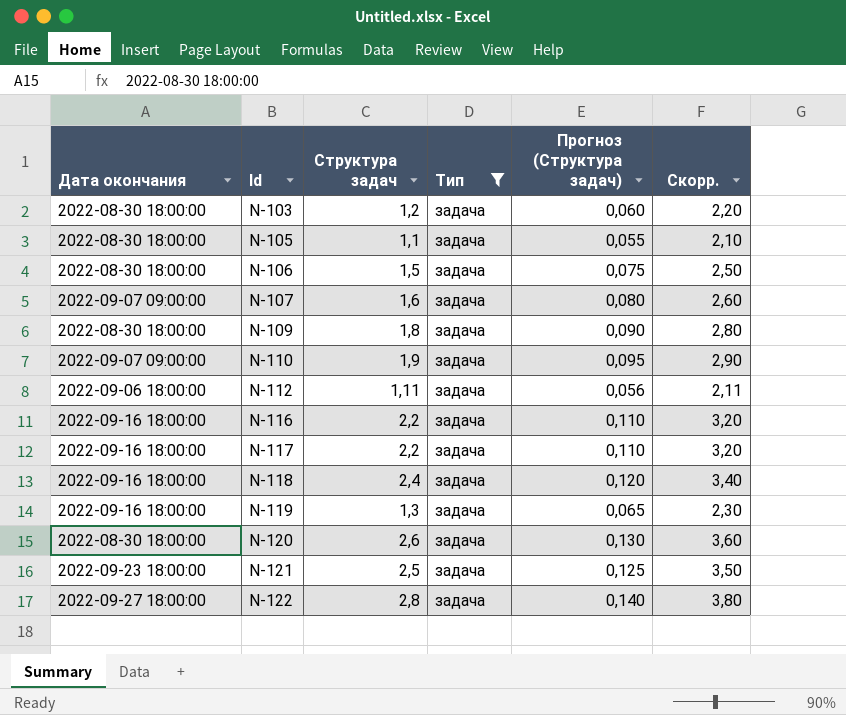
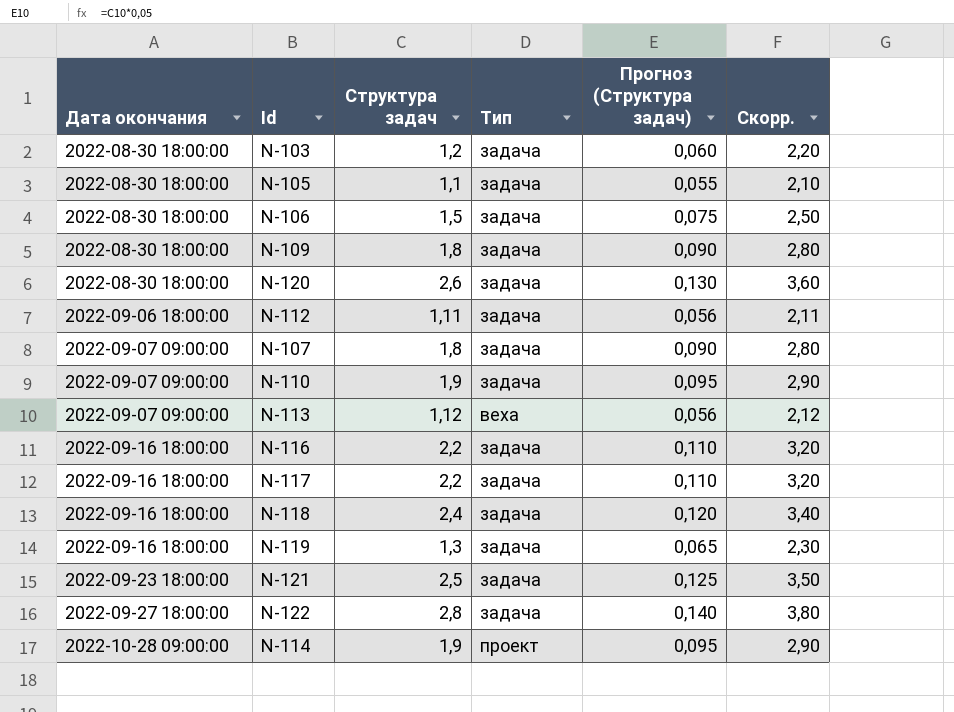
filter: Тип = задача -> none
row order: Id ascending -> Дата окончания ascending
N-107 | Структура задач: 1,6 -> 1,8
N-107 | Прогноз (Структура задач): 0,080 -> 0,090
N-107 | Скорр.: 2,60 -> 2,80

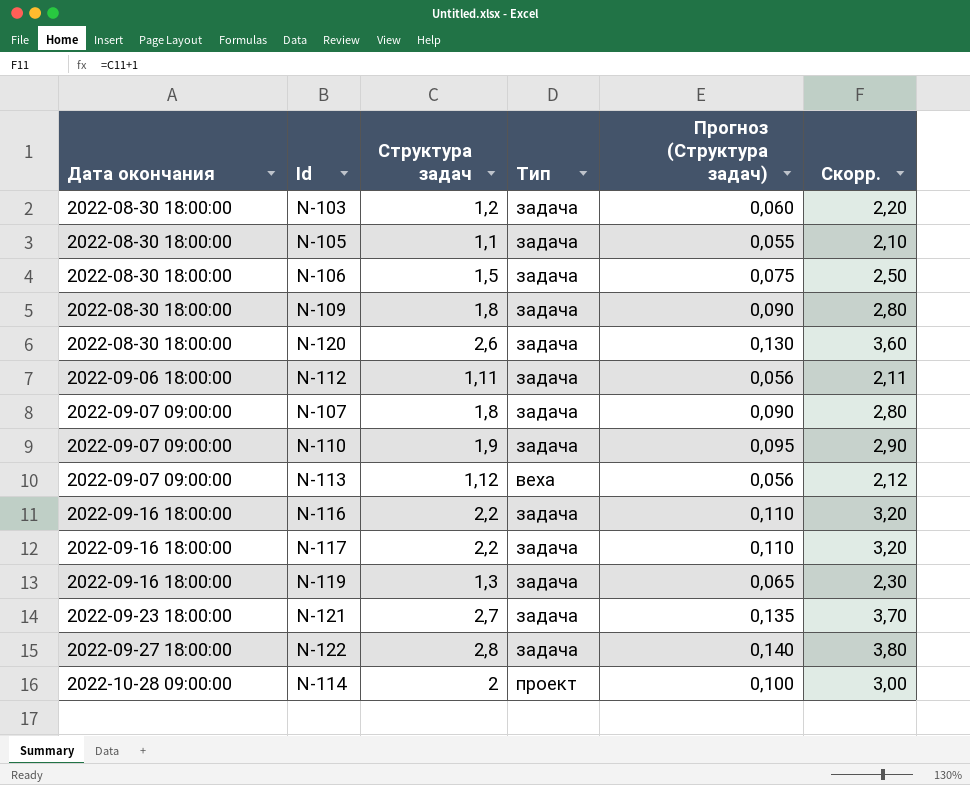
row N-118: 2022-09-16 18:00:00 | 2,4 | задача | 0,120 | 3,40 -> none
N-121 | Структура задач: 2,5 -> 2,7
N-121 | Прогноз (Структура задач): 0,125 -> 0,135
N-121 | Скорр.: 3,50 -> 3,70
N-114 | Структура задач: 1,9 -> 2
N-114 | Прогноз (Структура задач): 0,095 -> 0,100
N-114 | Скорр.: 2,90 -> 3,00

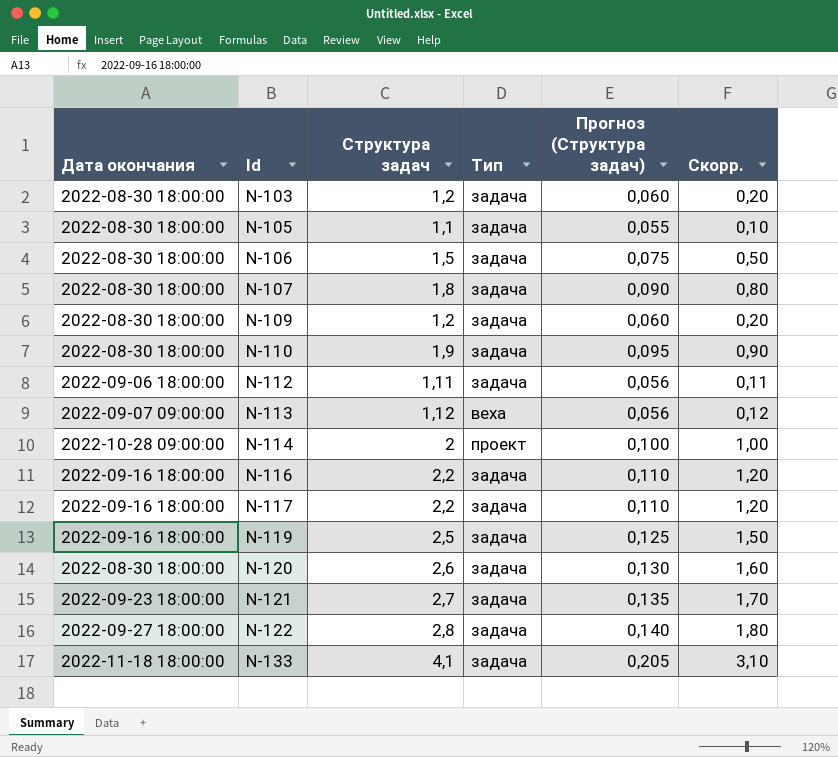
row order: Дата окончания ascending -> Id ascending
column Скорр. | formula: [Структура задач] + 1 -> [Структура задач] - 1
N-107 | Дата окончания: 2022-09-07 09:00:00 -> 2022-08-30 18:00:00
N-109 | Структура задач: 1,8 -> 1,2
N-109 | Прогноз (Структура задач): 0,090 -> 0,060
N-110 | Дата окончания: 2022-09-07 09:00:00 -> 2022-08-30 18:00:00
N-119 | Структура задач: 1,3 -> 2,5
N-119 | Прогноз (Структура задач): 0,065 -> 0,125
row N-133: none -> 2022-11-18 18:00:00 | 4,1 | задача | 0,205 | 3,10

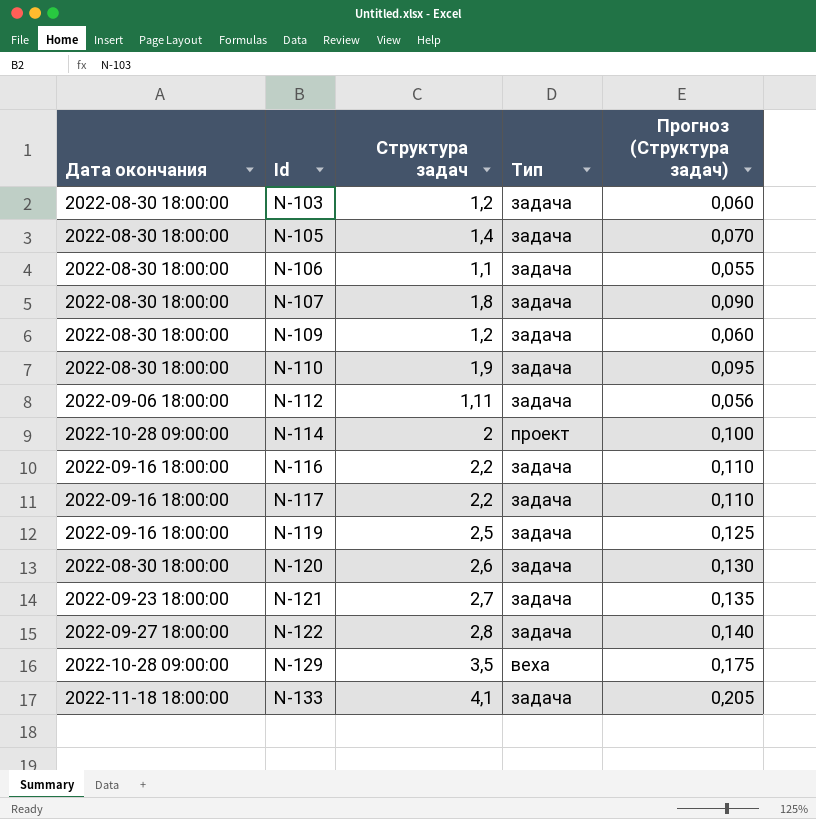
column Скорр. | formula: [Структура задач] - 1 -> none
row N-113: 2022-09-07 09:00:00 | 1,12 | веха | 0,056 | 0,12 -> none
N-105 | Структура задач: 1,1 -> 1,4
N-105 | Прогноз (Структура задач): 0,055 -> 0,070
N-106 | Структура задач: 1,5 -> 1,1
N-106 | Прогноз (Структура задач): 0,075 -> 0,055
row N-129: none -> 2022-10-28 09:00:00 | 3,5 | веха | 0,175

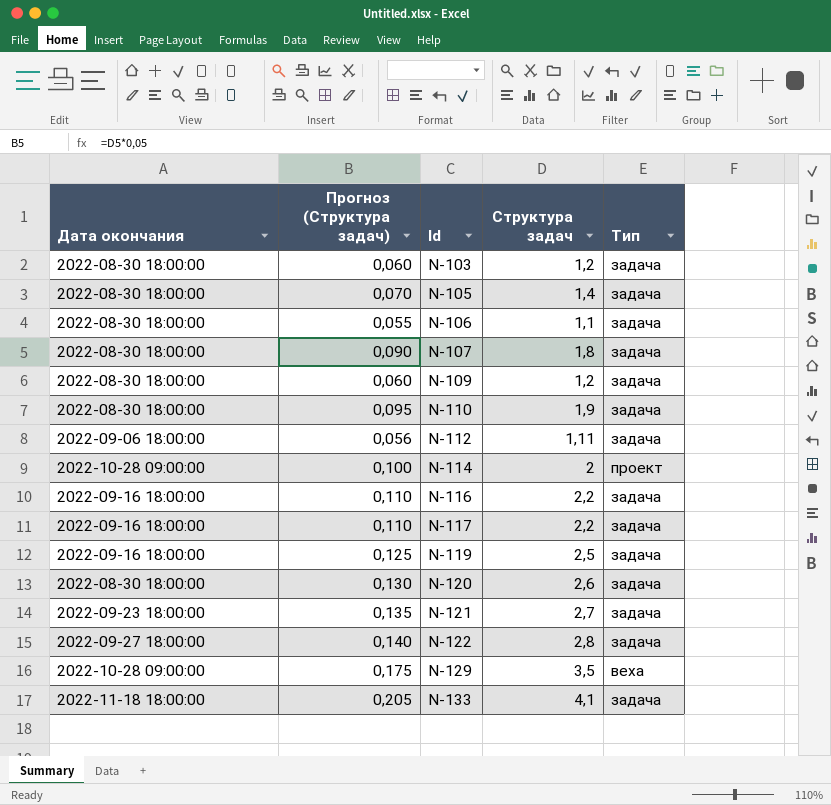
column Прогноз (Структура задач) | position: 5 -> 2

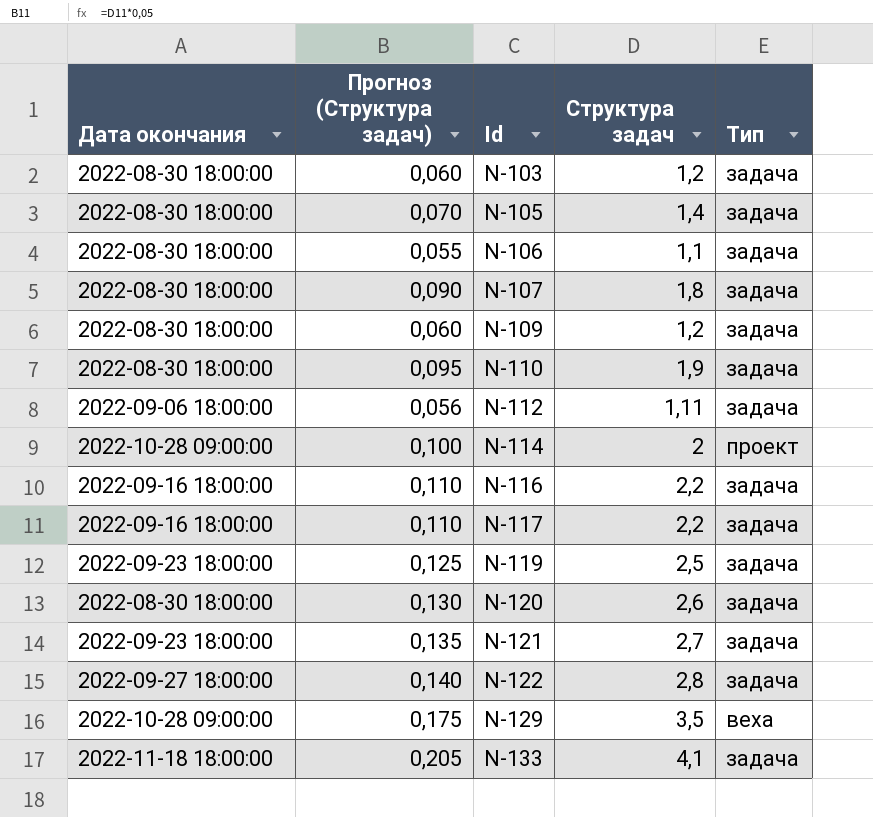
N-119 | Дата окончания: 2022-09-16 18:00:00 -> 2022-09-23 18:00:00

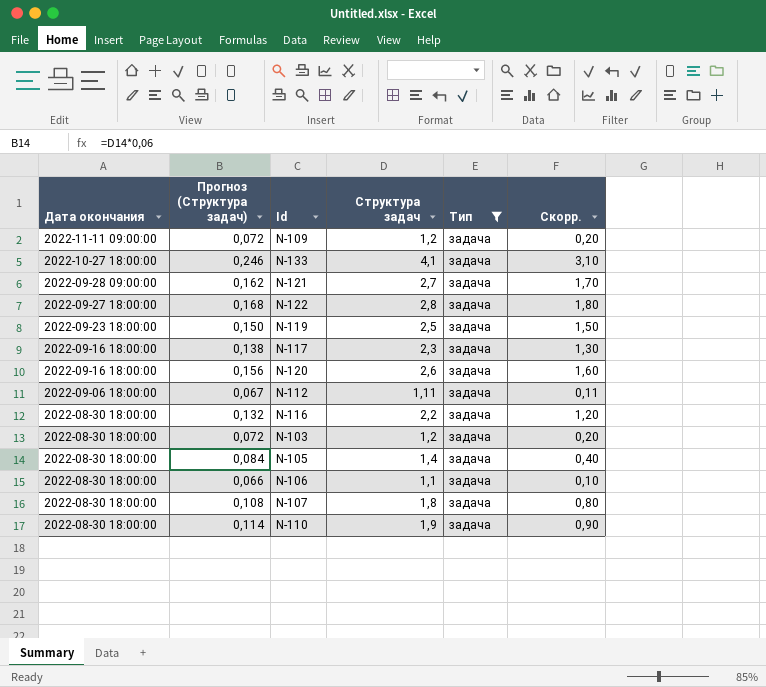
filter: none -> Тип = задача
row order: Id ascending -> Дата окончания descending
column Прогноз (Структура задач) | formula: [Структура задач] * 0,05 -> [Структура задач] * 0,06
column Скорр. | formula: none -> [Структура задач] - 1
N-109 | Дата окончания: 2022-08-30 18:00:00 -> 2022-11-11 09:00:00
N-133 | Дата окончания: 2022-11-18 18:00:00 -> 2022-10-27 18:00:00
N-121 | Дата окончания: 2022-09-23 18:00:00 -> 2022-09-28 09:00:00
N-117 | Структура задач: 2,2 -> 2,3
N-120 | Дата окончания: 2022-08-30 18:00:00 -> 2022-09-16 18:00:00
N-116 | Дата окончания: 2022-09-16 18:00:00 -> 2022-08-30 18:00:00

